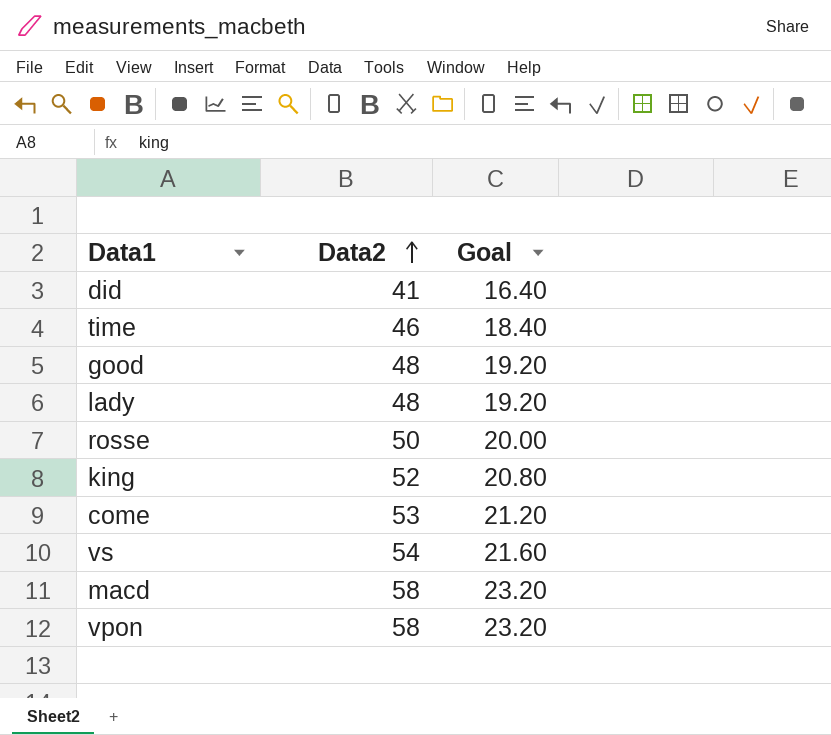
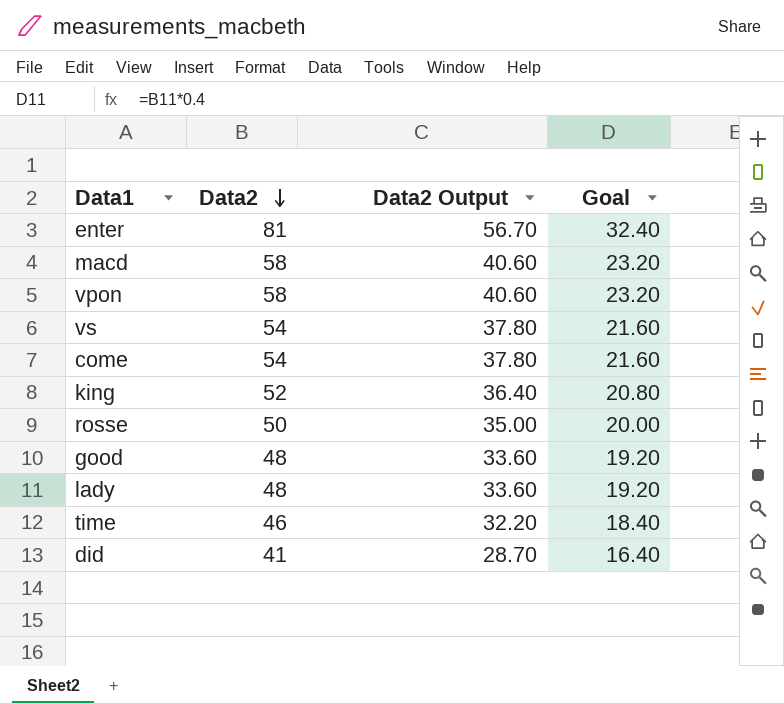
row order: Data2 ascending -> Data2 descending
column Data2 Output | formula: none -> [Data2] * 0.7
row enter: none -> 81 | 56.70 | 32.40
come | Data2: 53 -> 54
come | Goal: 21.20 -> 21.60

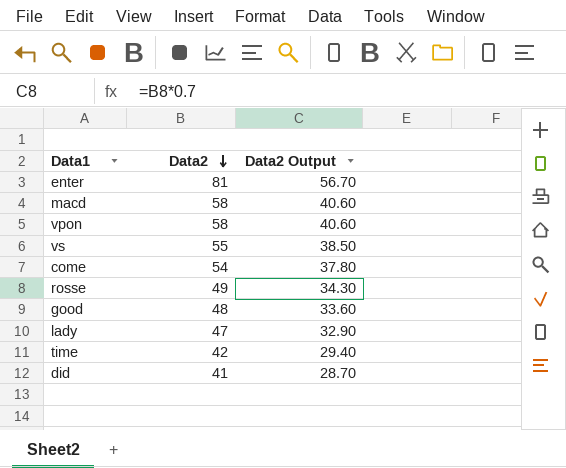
column Goal | formula: [Data2] * 0.4 -> none
row king: 52 | 36.40 | 20.80 -> none
vs | Data2: 54 -> 55
vs | Data2 Output: 37.80 -> 38.50
rosse | Data2: 50 -> 49
rosse | Data2 Output: 35.00 -> 34.30
lady | Data2: 48 -> 47
lady | Data2 Output: 33.60 -> 32.90
time | Data2: 46 -> 42
time | Data2 Output: 32.20 -> 29.40

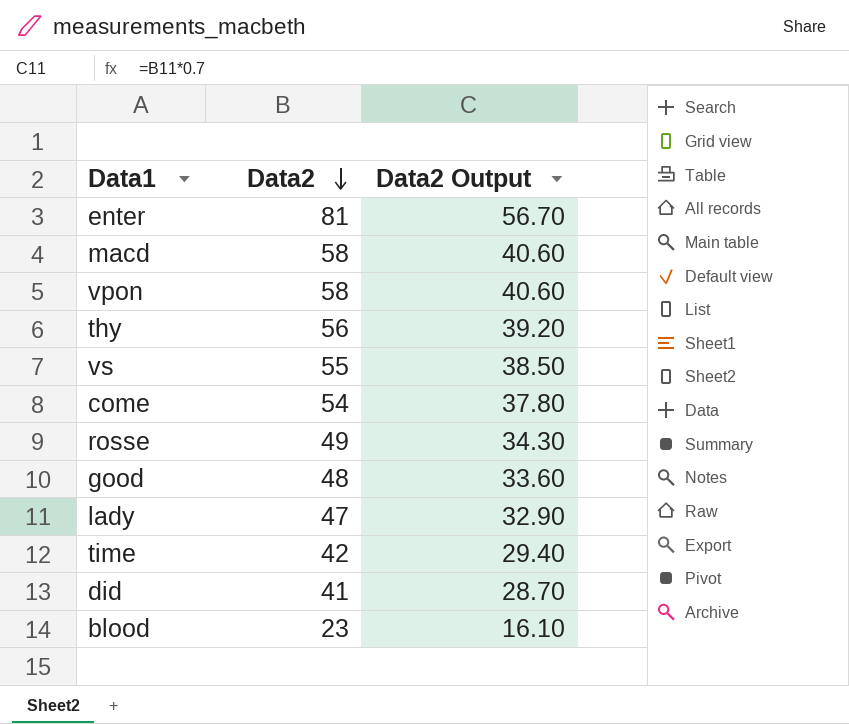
row thy: none -> 56 | 39.20
row blood: none -> 23 | 16.10

